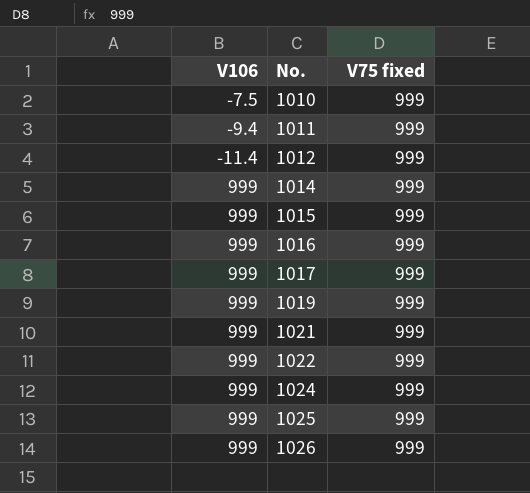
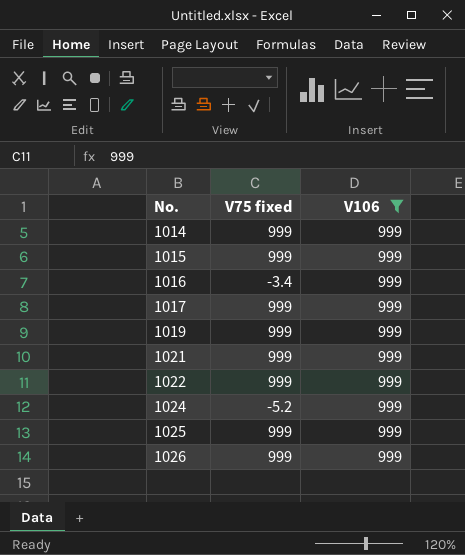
filter: none -> V106 = 999
column V106 | position: 1 -> 3
1016 | V75 fixed: 999 -> -3.4
1024 | V75 fixed: 999 -> -5.2

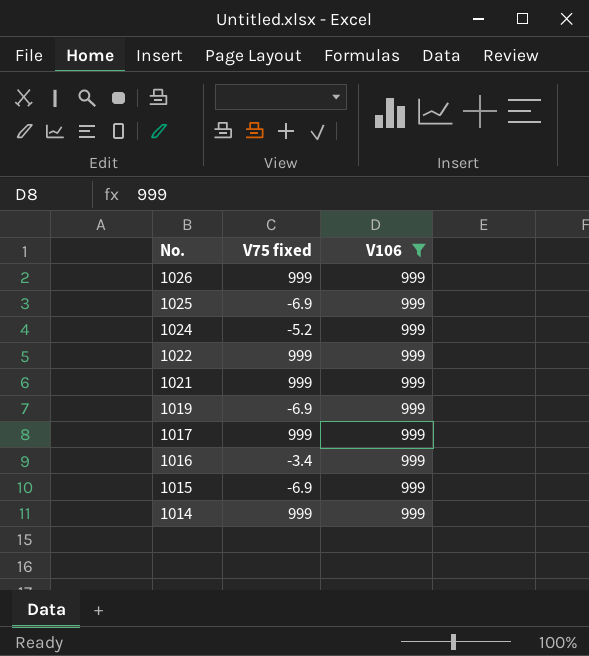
row order: No. ascending -> No. descending
1025 | V75 fixed: 999 -> -6.9
1019 | V75 fixed: 999 -> -6.9
1015 | V75 fixed: 999 -> -6.9

